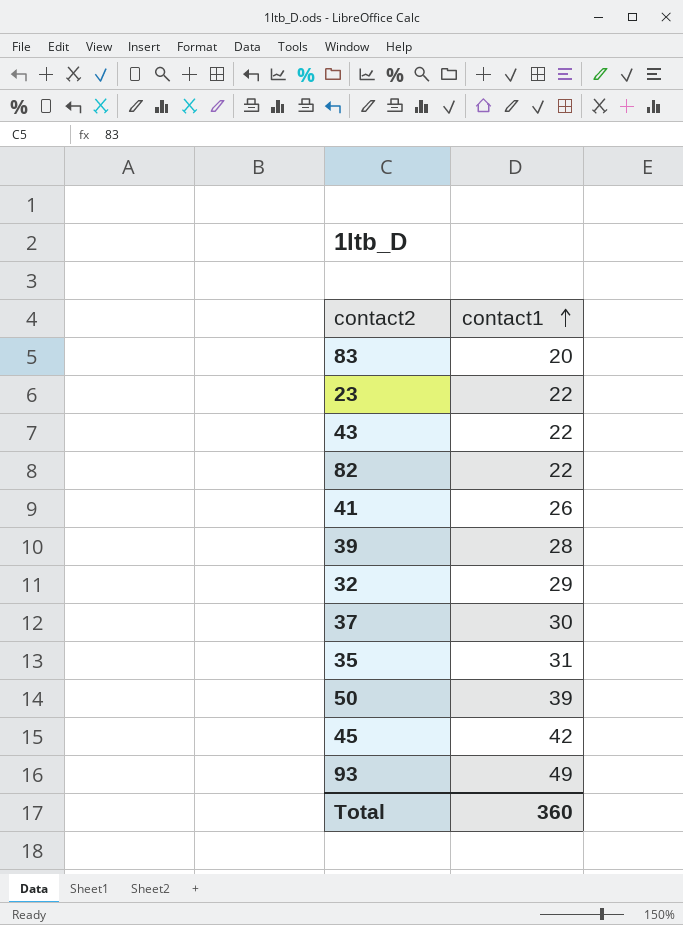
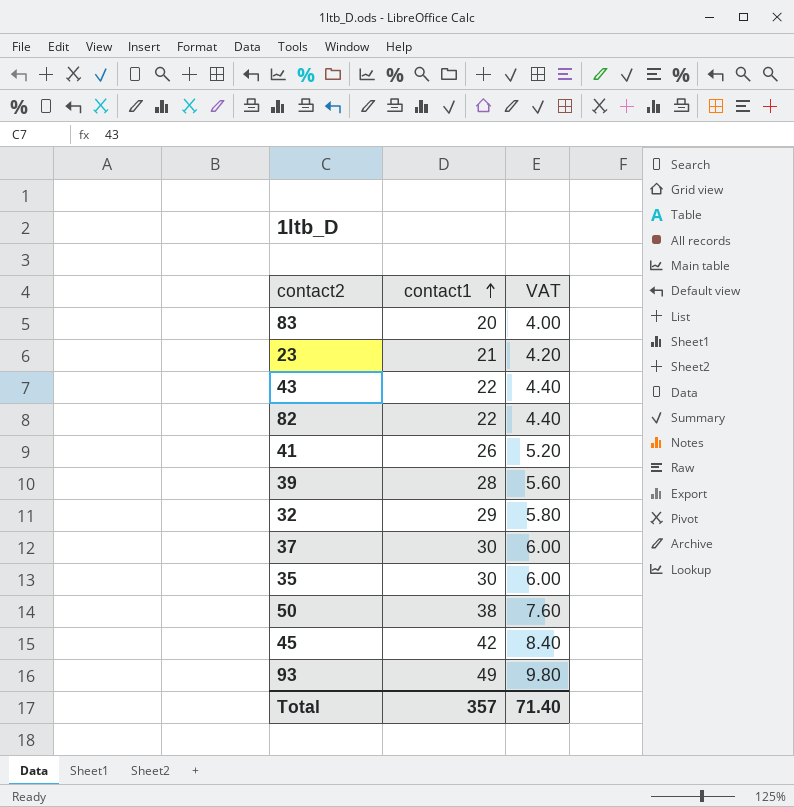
column VAT | formula: none -> [contact1] * 0.2
23 | contact1: 22 -> 21
35 | contact1: 31 -> 30
50 | contact1: 39 -> 38
Total | contact1: 360 -> 357

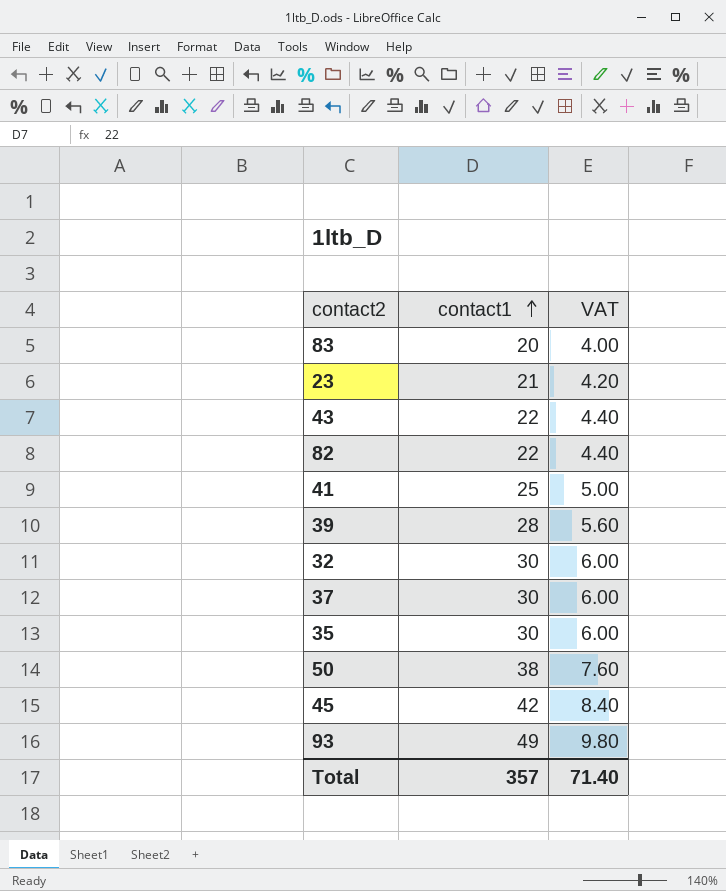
41 | contact1: 26 -> 25
41 | VAT: 5.20 -> 5.00
32 | contact1: 29 -> 30
32 | VAT: 5.80 -> 6.00

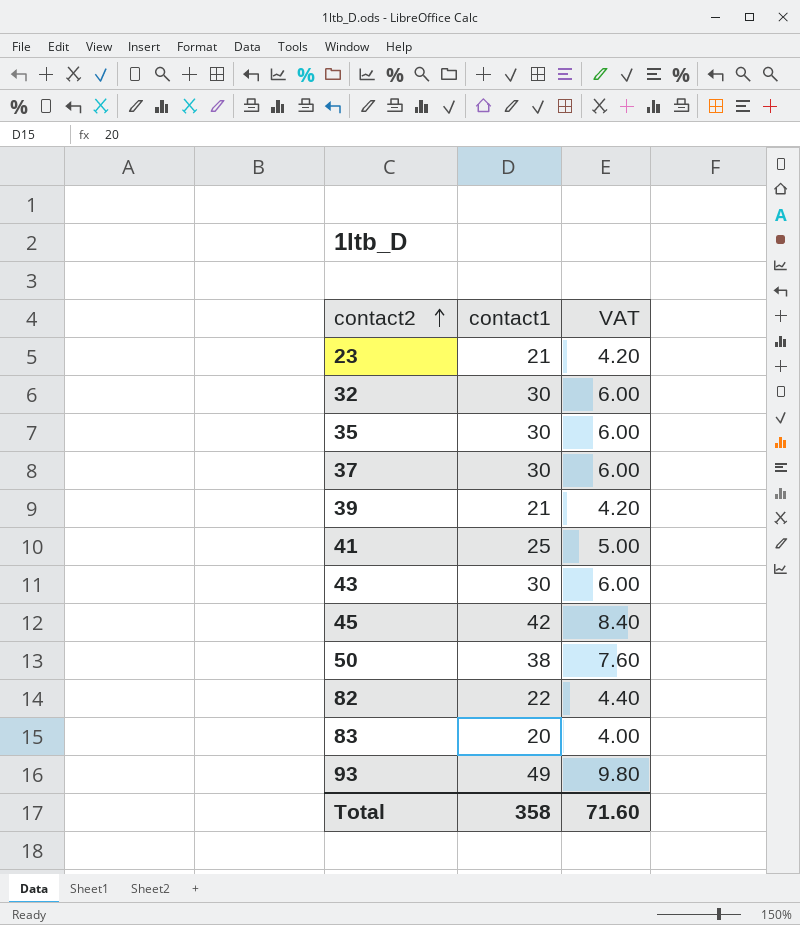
row order: contact1 ascending -> contact2 ascending
39 | contact1: 28 -> 21
39 | VAT: 5.60 -> 4.20
43 | contact1: 22 -> 30
43 | VAT: 4.40 -> 6.00
Total | contact1: 357 -> 358
Total | VAT: 71.40 -> 71.60

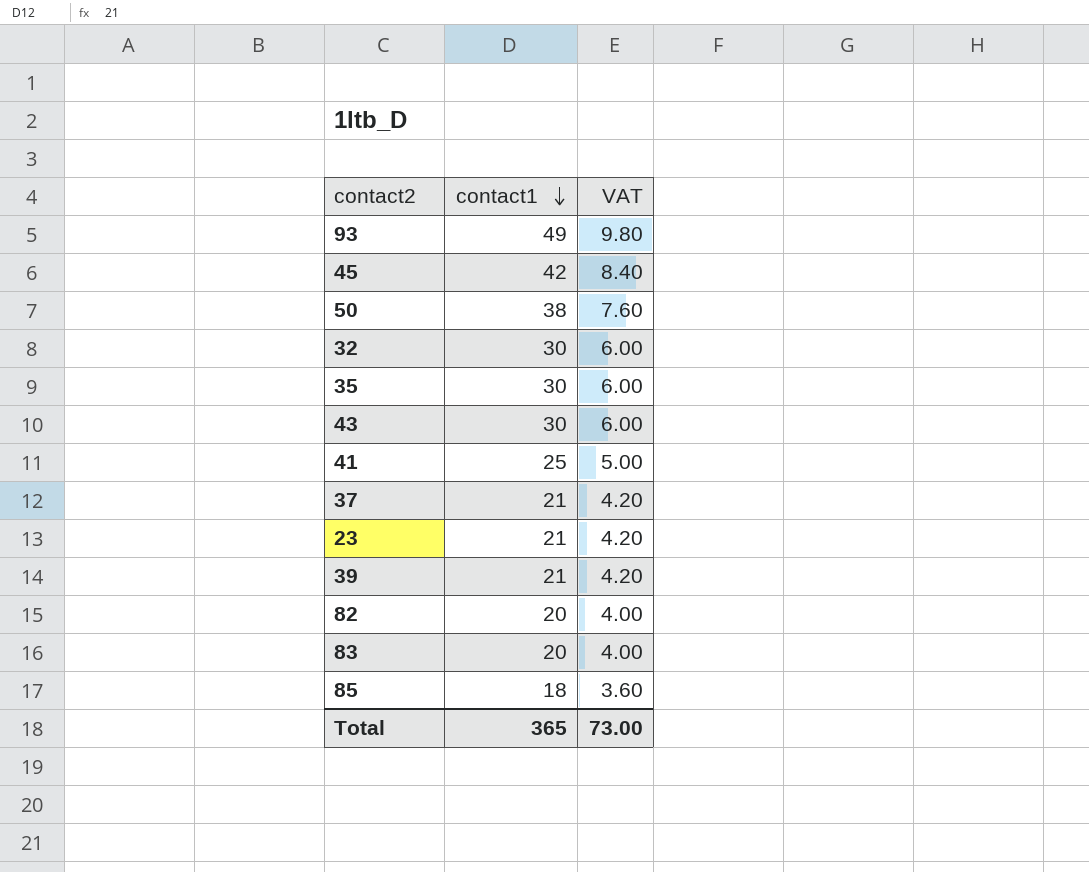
row order: contact2 ascending -> contact1 descending
37 | contact1: 30 -> 21
37 | VAT: 6.00 -> 4.20
82 | contact1: 22 -> 20
82 | VAT: 4.40 -> 4.00
row 85: none -> 18 | 3.60
Total | contact1: 358 -> 365
Total | VAT: 71.60 -> 73.00

